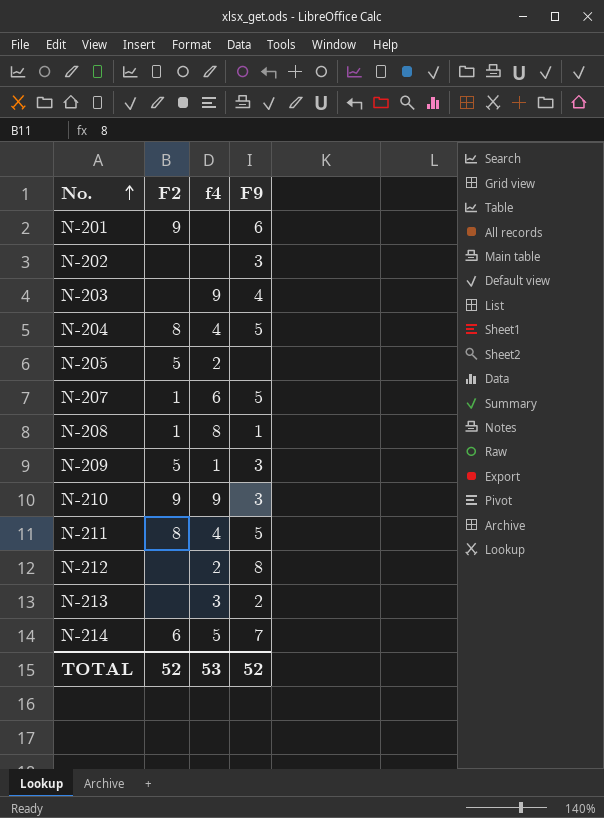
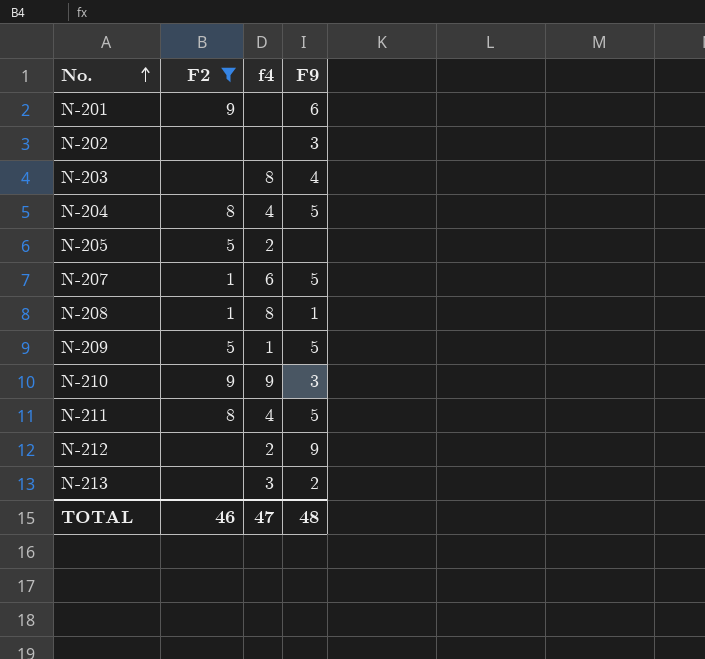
filter: none -> F2 != 6
N-203 | f4: 9 -> 8
N-209 | F9: 3 -> 5
N-212 | F9: 8 -> 9
TOTAL | F2: 52 -> 46
TOTAL | f4: 53 -> 47
TOTAL | F9: 52 -> 48

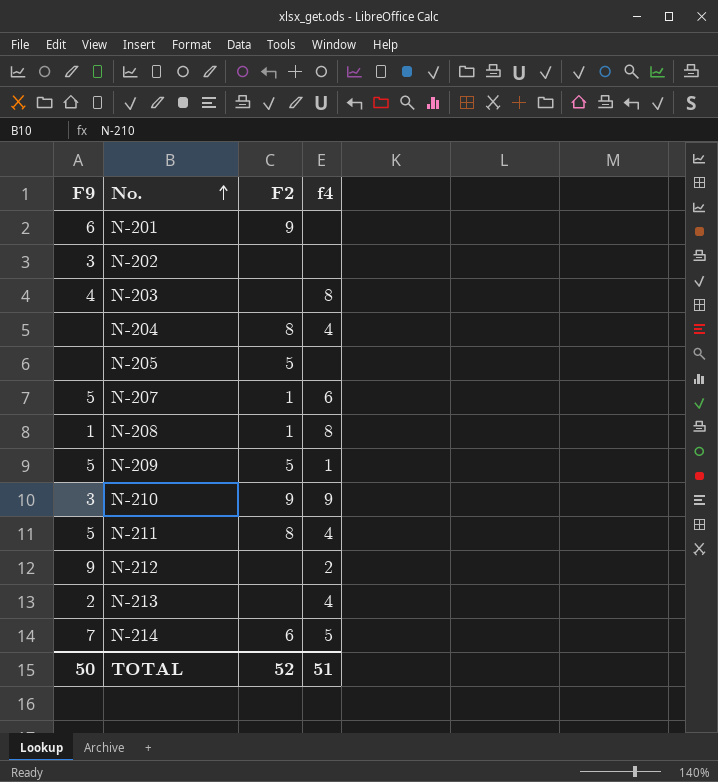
filter: F2 != 6 -> none
column F9 | position: 4 -> 1
N-204 | F9: 5 -> none
N-205 | f4: 2 -> none
N-213 | f4: 3 -> 4
TOTAL | F9: 48 -> 50
TOTAL | F2: 46 -> 52
TOTAL | f4: 47 -> 51

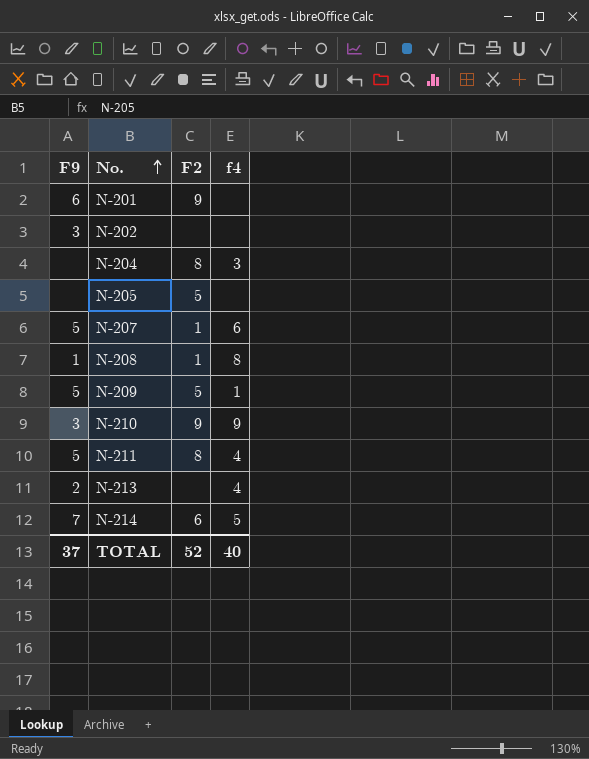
row N-203: 4 | none | 8 -> none
row N-212: 9 | none | 2 -> none
N-204 | f4: 4 -> 3
TOTAL | F9: 50 -> 37
TOTAL | f4: 51 -> 40

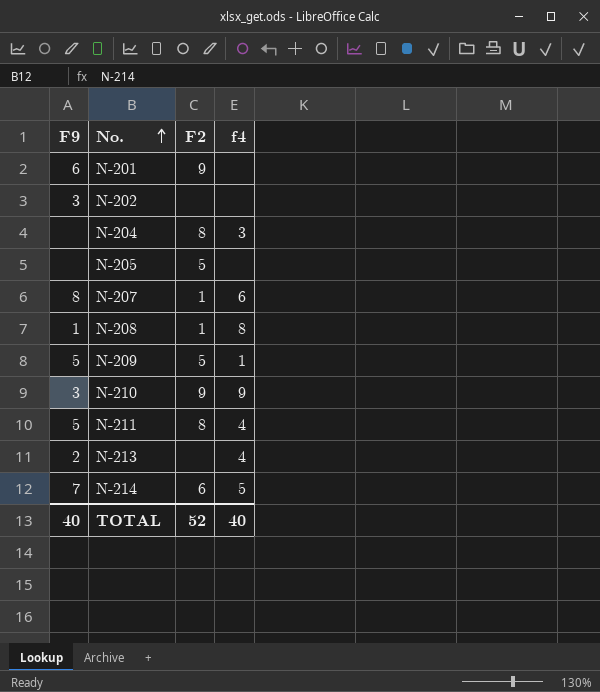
N-207 | F9: 5 -> 8
TOTAL | F9: 37 -> 40

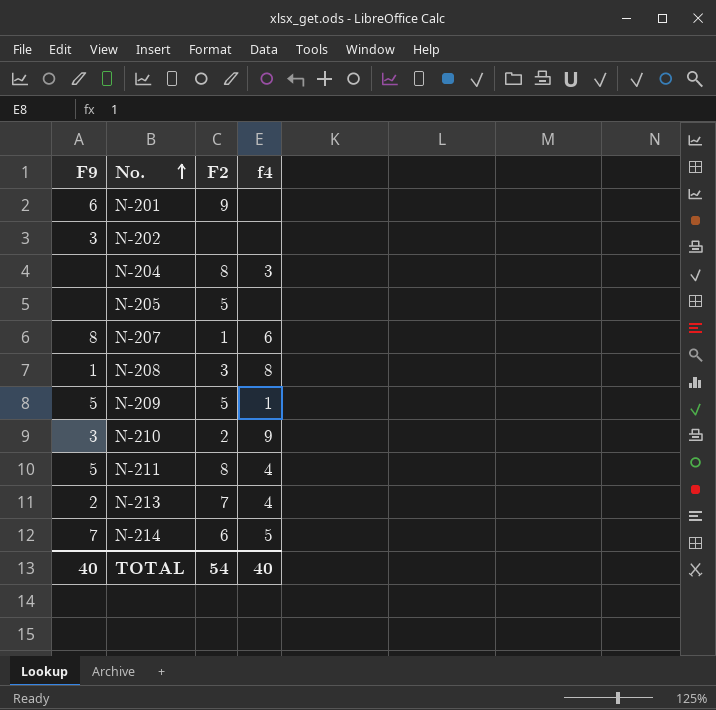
N-208 | F2: 1 -> 3
N-210 | F2: 9 -> 2
N-213 | F2: none -> 7
TOTAL | F2: 52 -> 54

